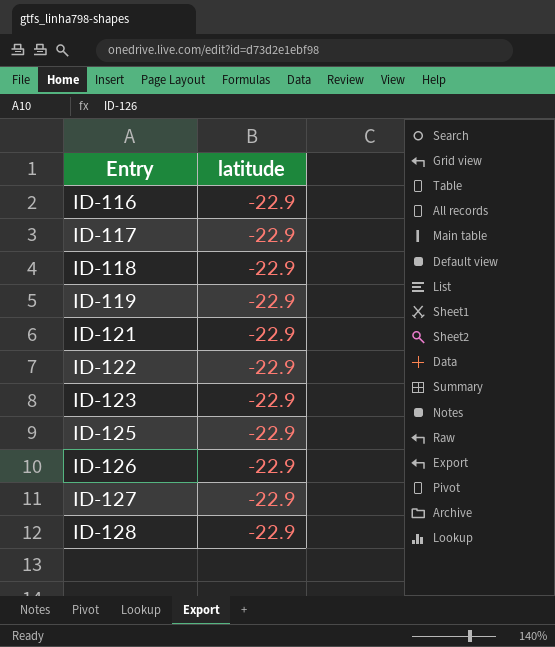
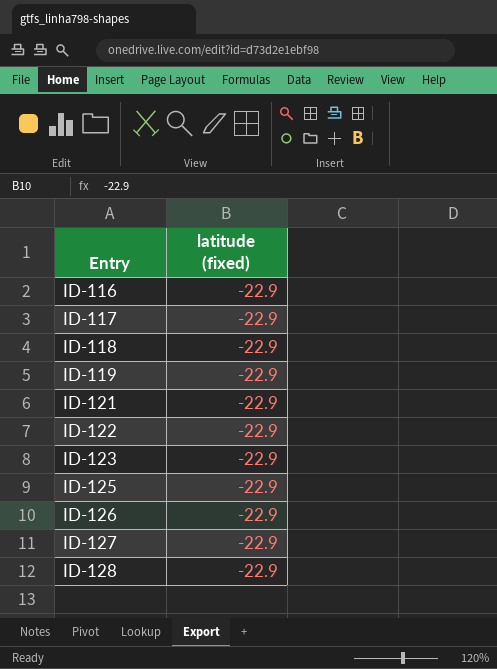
column name: latitude -> latitude (fixed)

